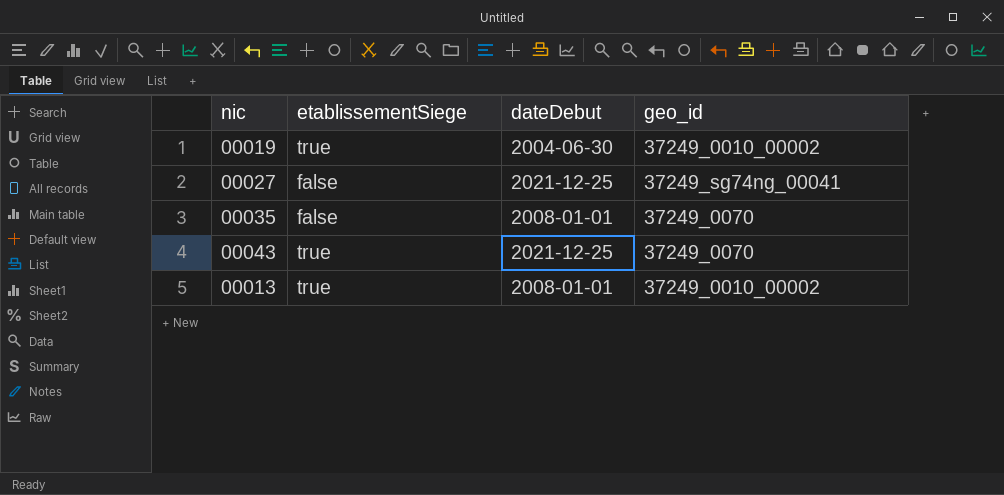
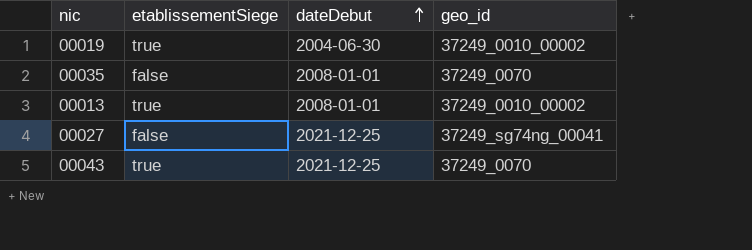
row order: none -> dateDebut ascending

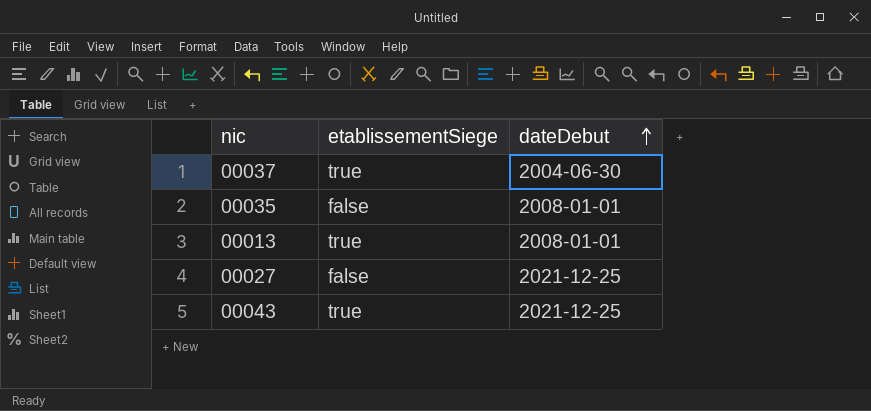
column geo_id | position: 4 -> none
row 00019: true | 2004-06-30 | 37249_0010_00002 -> none
row 00037: none -> true | 2004-06-30

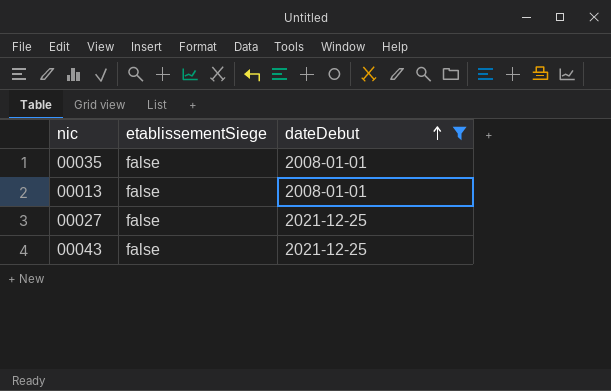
filter: none -> dateDebut != 2004-06-30
00013 | etablissementSiege: true -> false
00043 | etablissementSiege: true -> false

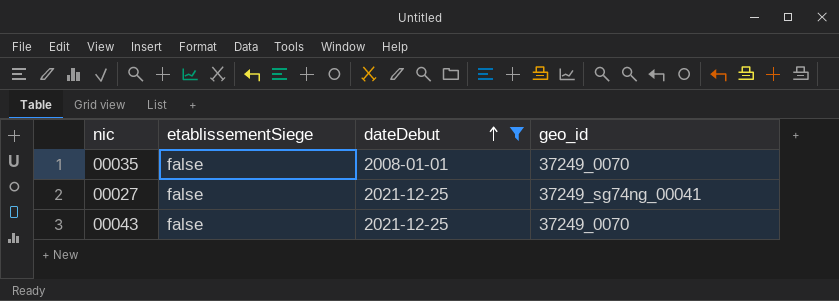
column geo_id | position: none -> 4
row 00013: false | 2008-01-01 -> none

